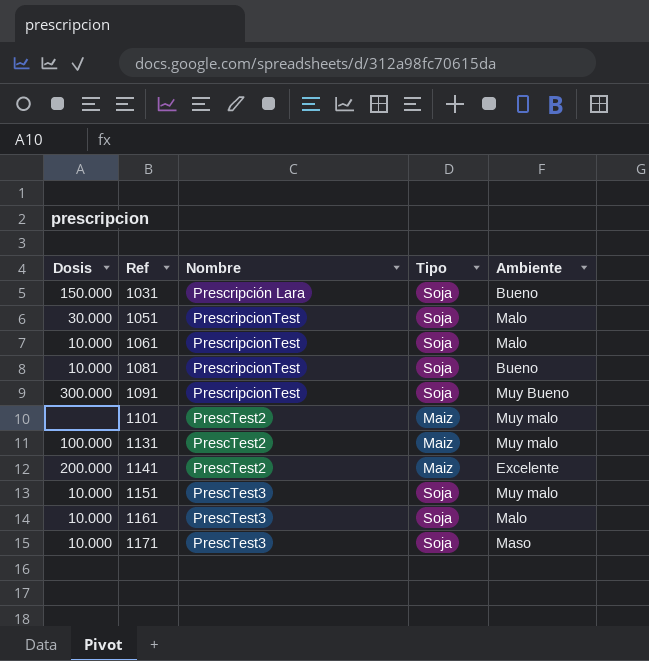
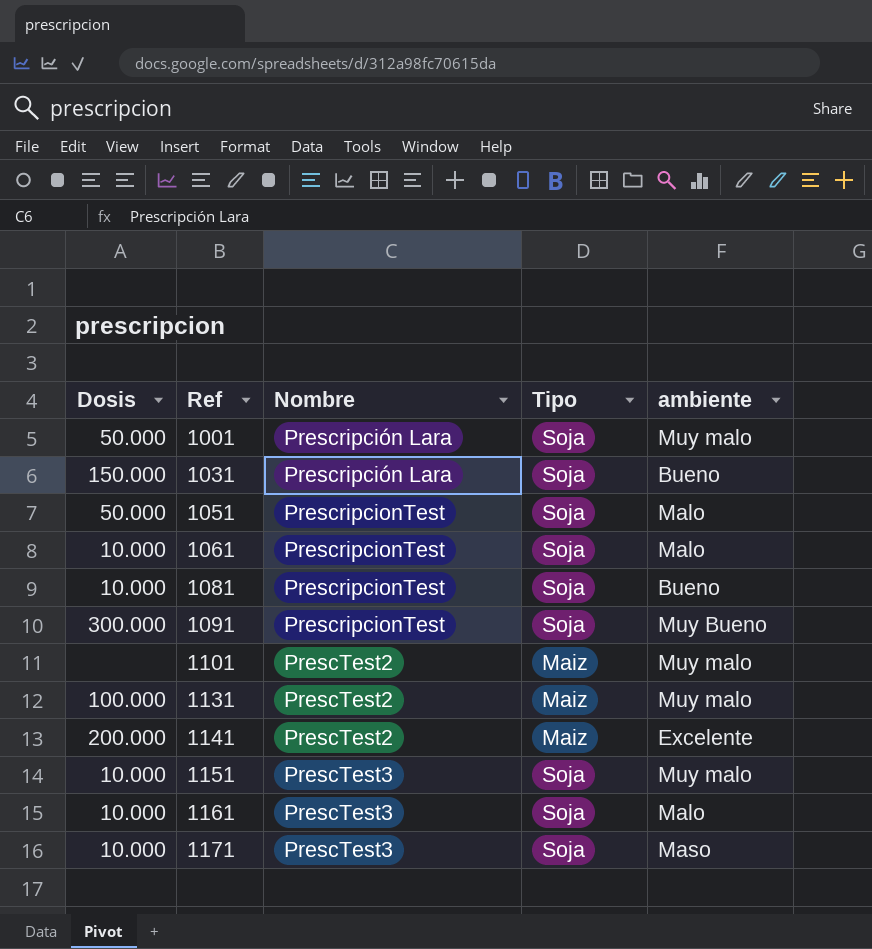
column name: Ambiente -> ambiente
row 1001: none -> 50.000 | Prescripción Lara | Soja | Muy malo
1051 | Dosis: 30.000 -> 50.000

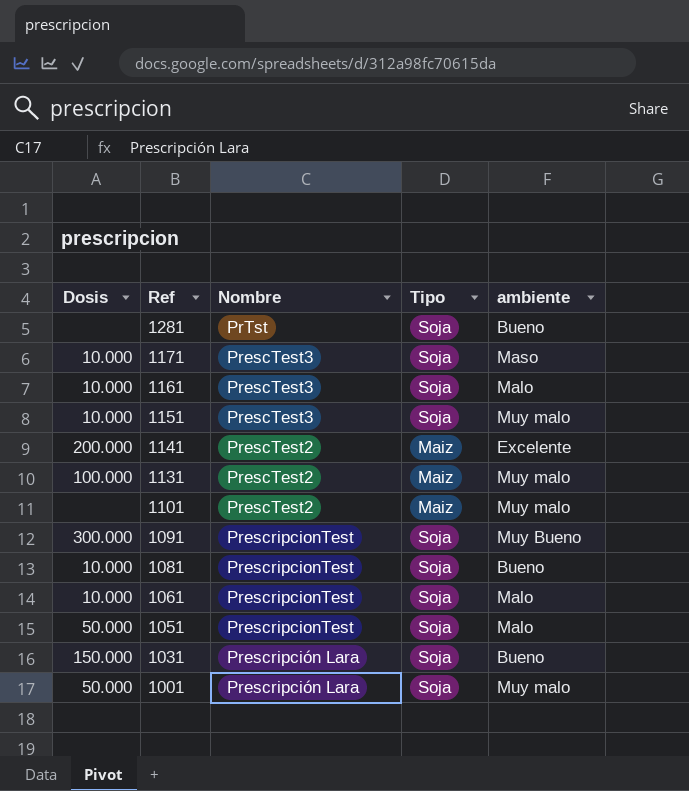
row order: Ref ascending -> Ref descending
row 1281: none -> none | PrTst | Soja | Bueno

